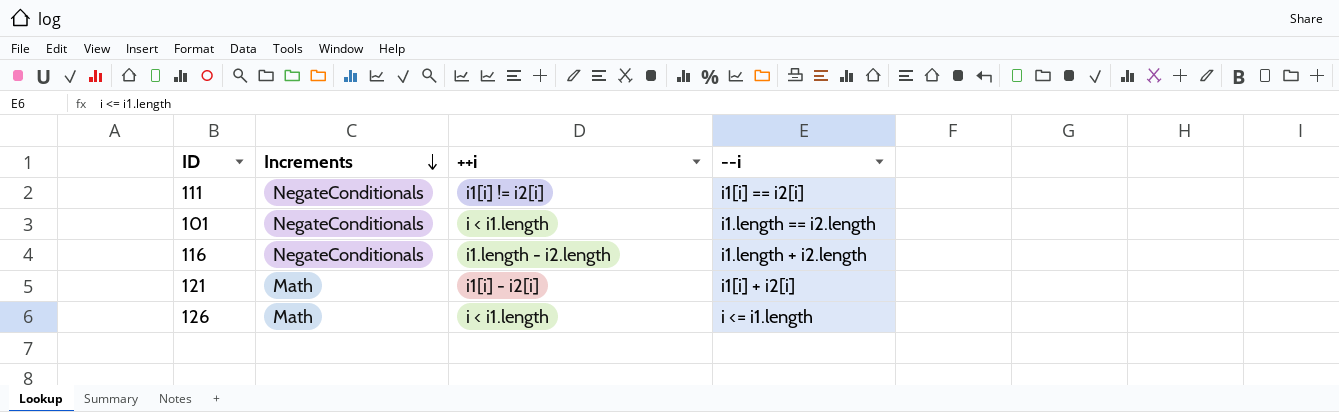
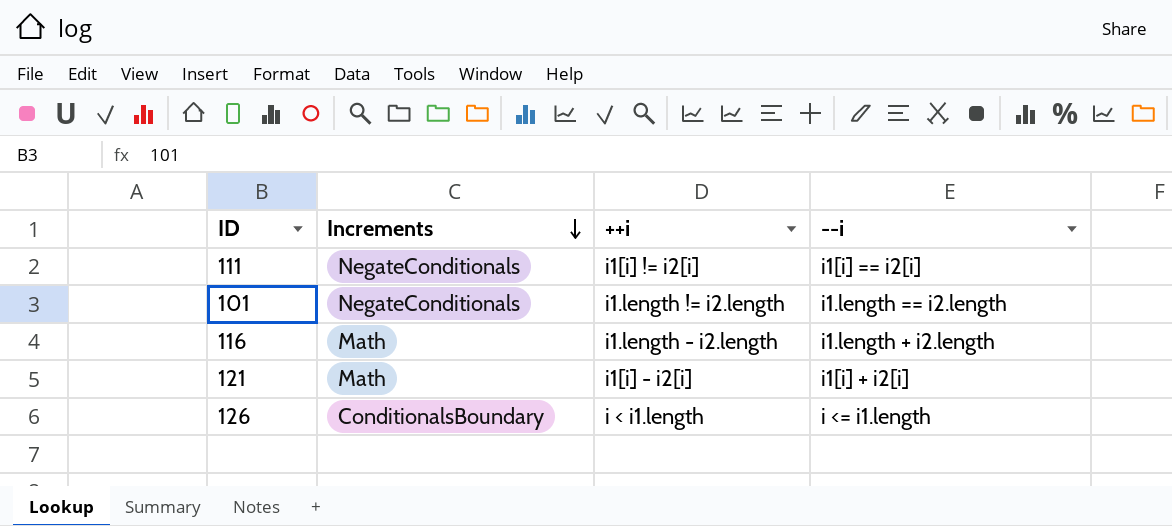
101 | ++i: i < i1.length -> i1.length != i2.length
116 | Increments: NegateConditionals -> Math
126 | Increments: Math -> ConditionalsBoundary

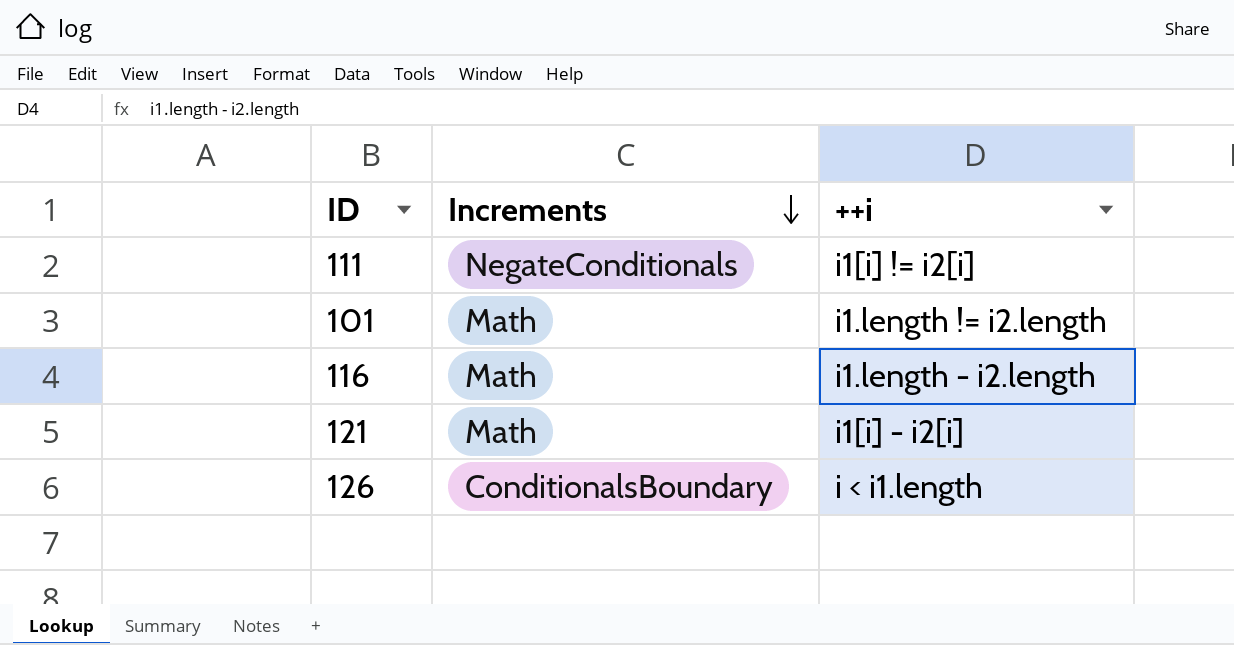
column --i | position: 4 -> none
101 | Increments: NegateConditionals -> Math

